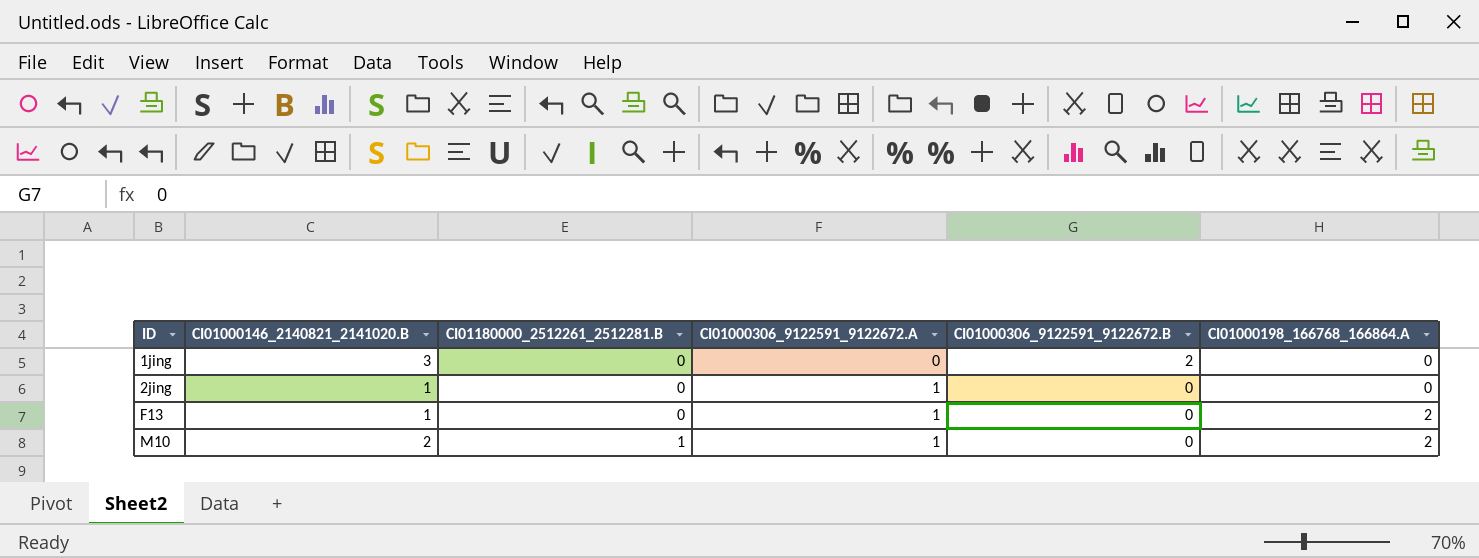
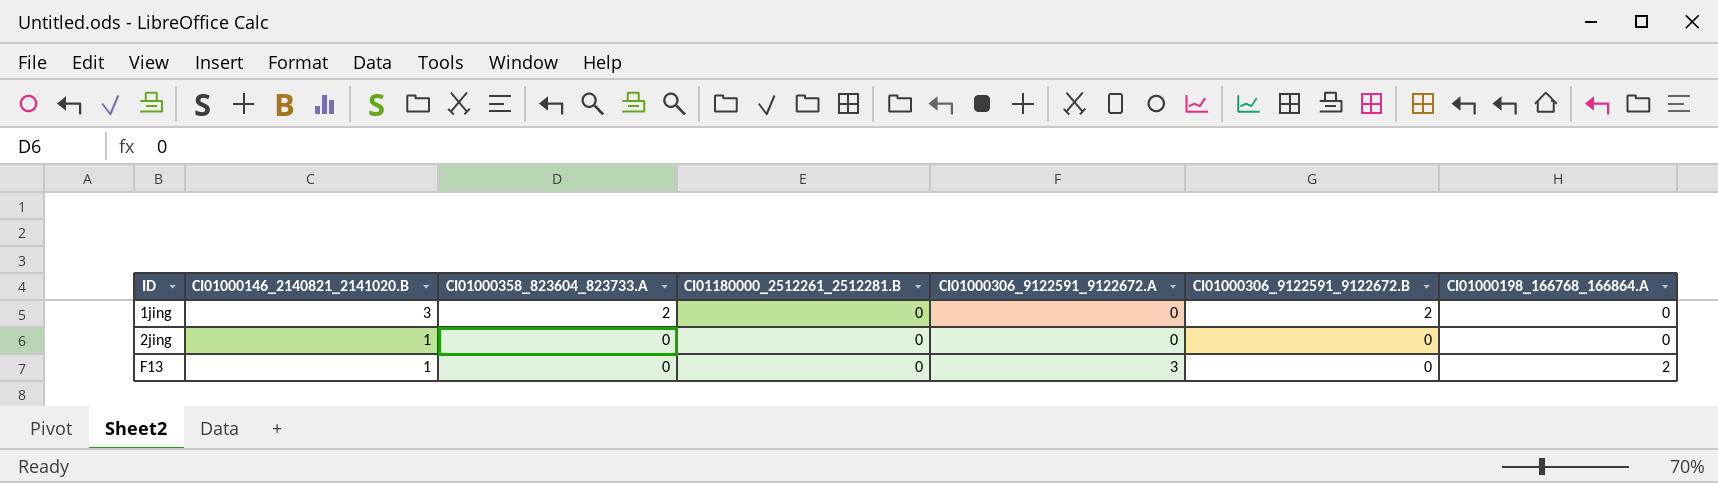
column CI01000358_823604_823733.A | position: none -> 3
row M10: 2 | 1 | 1 | 0 | 2 -> none
2jing | CI01000306_9122591_9122672.A: 1 -> 0
F13 | CI01000306_9122591_9122672.A: 1 -> 3

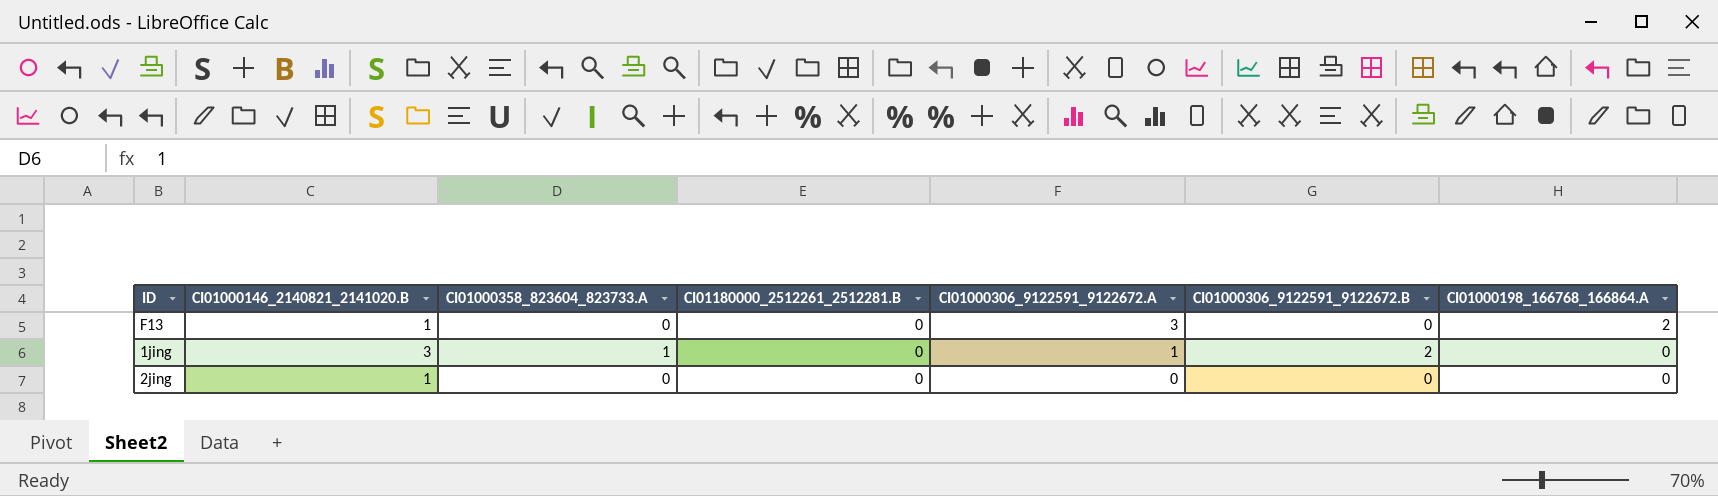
row order: ID ascending -> CI01000306_9122591_9122672.A descending
1jing | CI01000358_823604_823733.A: 2 -> 1
1jing | CI01000306_9122591_9122672.A: 0 -> 1

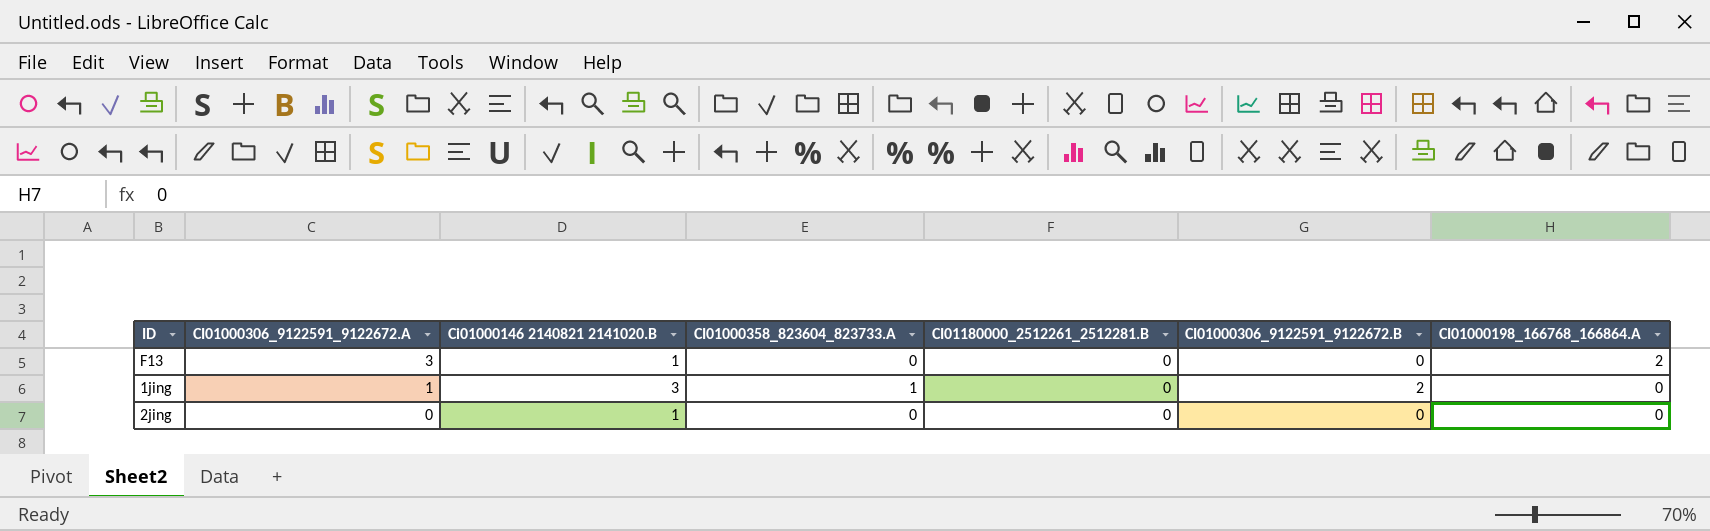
column CI01000306_9122591_9122672.A | position: 5 -> 2
column name: CI01000146_2140821_2141020.B -> Ci01000146 2140821 2141020.B

